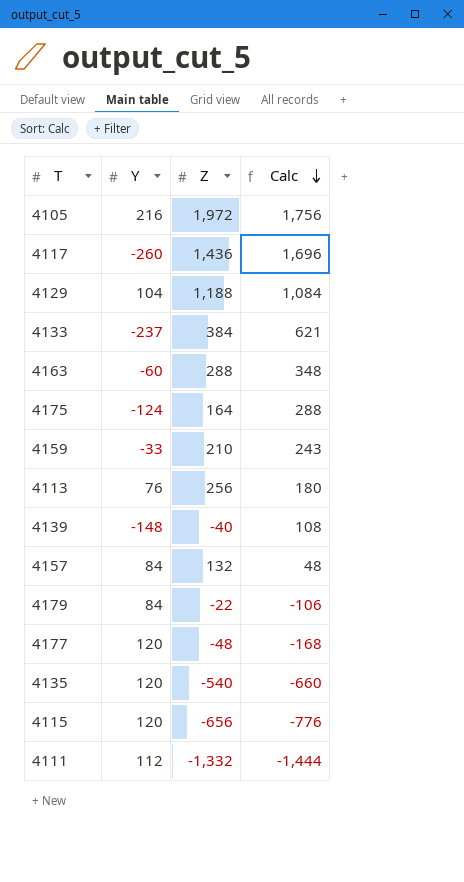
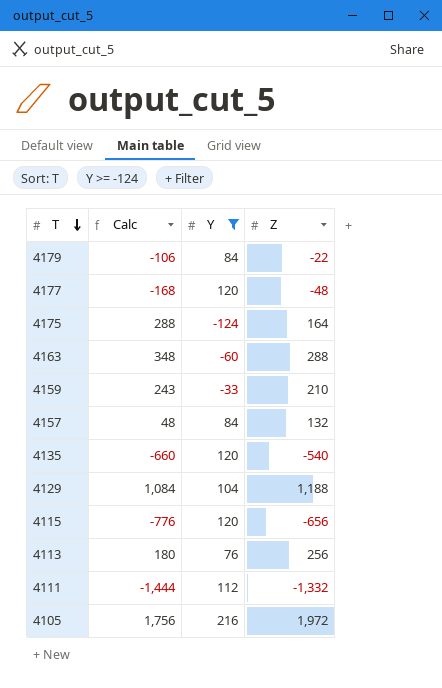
filter: none -> Y >= -124
row order: Calc descending -> T descending
column Calc | position: 4 -> 2

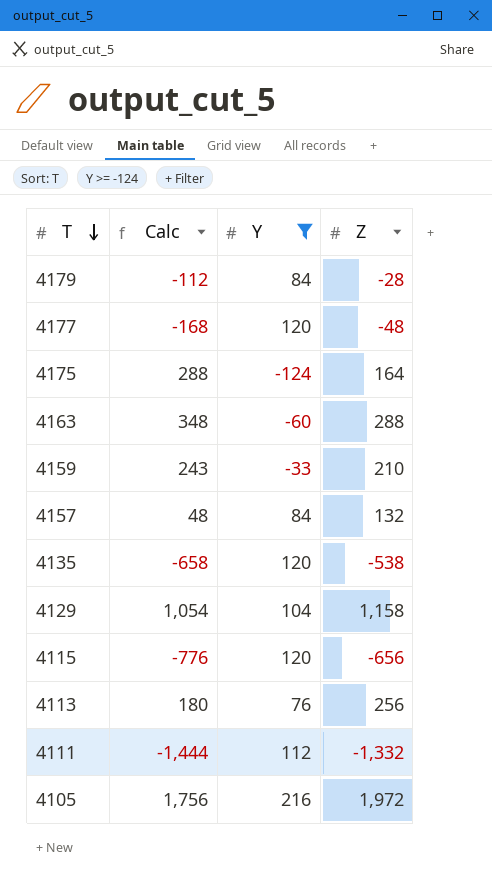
4179 | Calc: -106 -> -112
4179 | Z: -22 -> -28
4135 | Calc: -660 -> -658
4135 | Z: -540 -> -538
4129 | Calc: 1,084 -> 1,054
4129 | Z: 1,188 -> 1,158

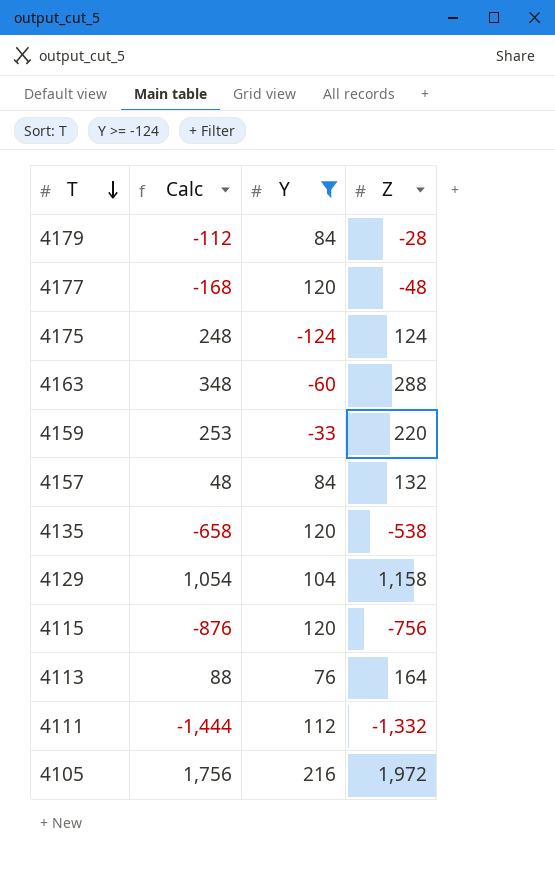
4175 | Calc: 288 -> 248
4175 | Z: 164 -> 124
4159 | Calc: 243 -> 253
4159 | Z: 210 -> 220
4115 | Calc: -776 -> -876
4115 | Z: -656 -> -756
4113 | Calc: 180 -> 88
4113 | Z: 256 -> 164

